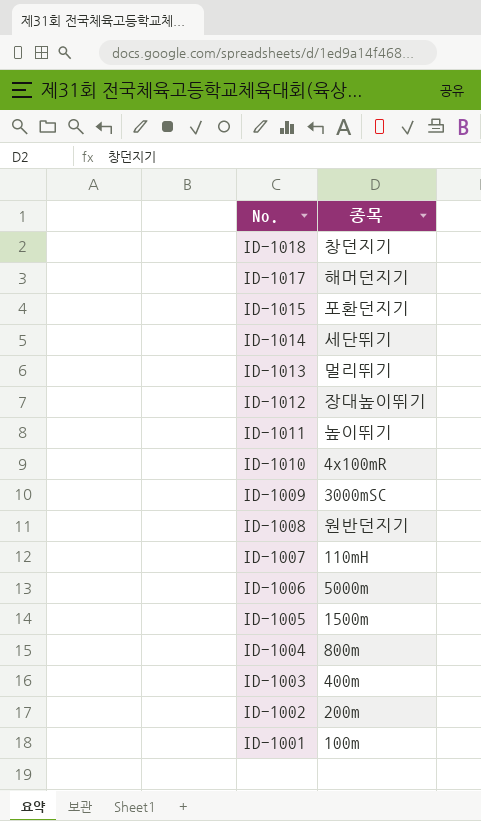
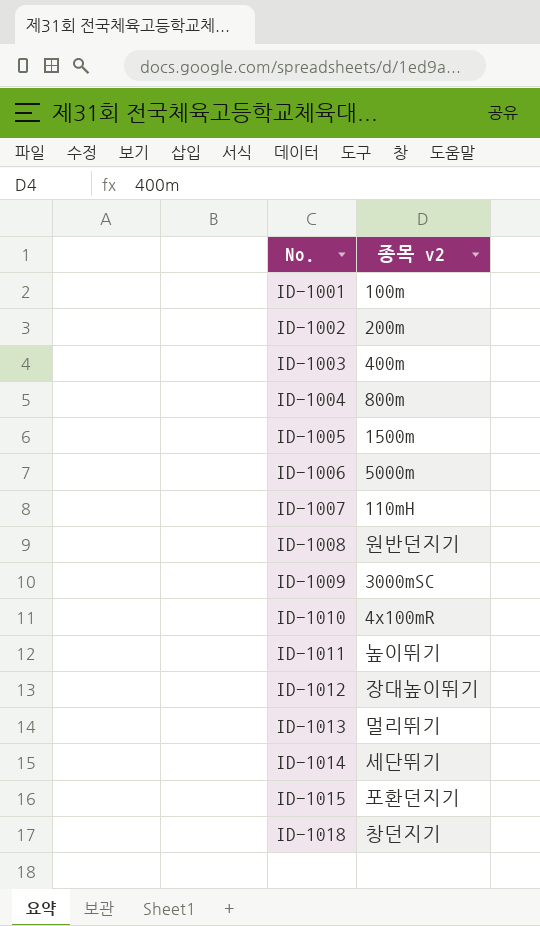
row order: No. descending -> No. ascending
column name: 종목 -> 종목 v2
row ID-1017: 해머던지기 -> none

